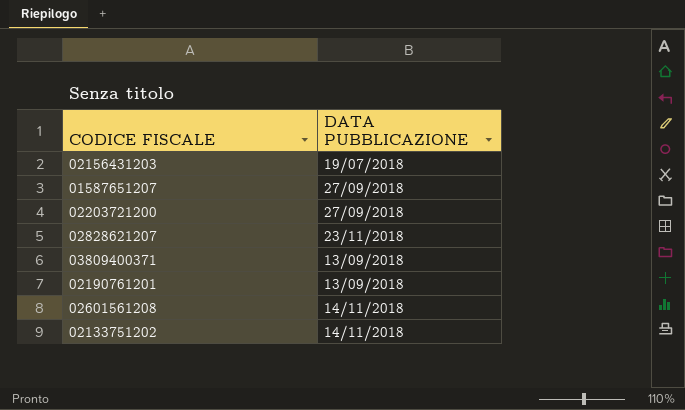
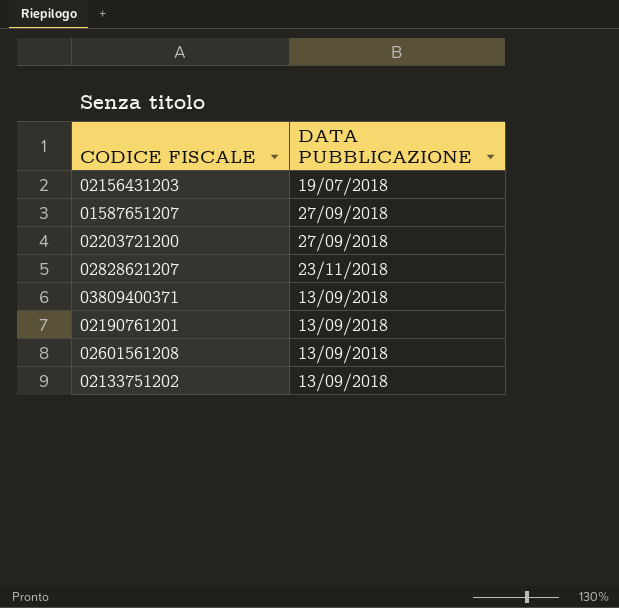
02601561208 | DATA PUBBLICAZIONE: 14/11/2018 -> 13/09/2018
02133751202 | DATA PUBBLICAZIONE: 14/11/2018 -> 13/09/2018

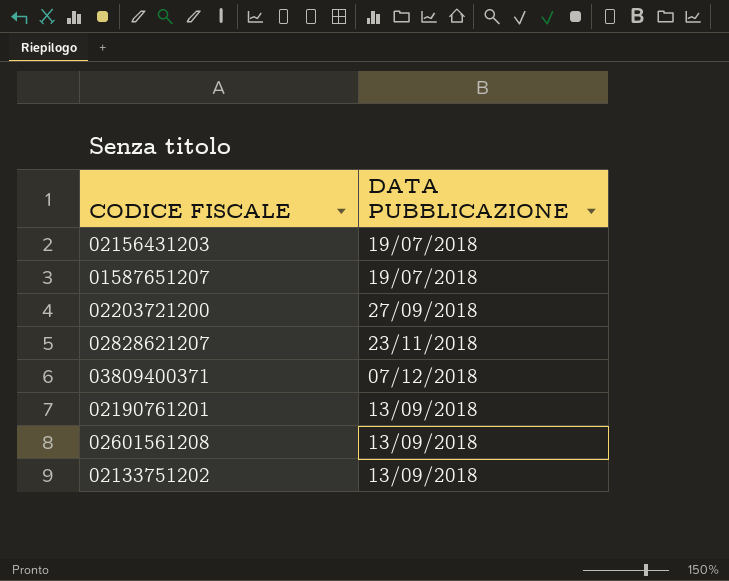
01587651207 | DATA PUBBLICAZIONE: 27/09/2018 -> 19/07/2018
03809400371 | DATA PUBBLICAZIONE: 13/09/2018 -> 07/12/2018

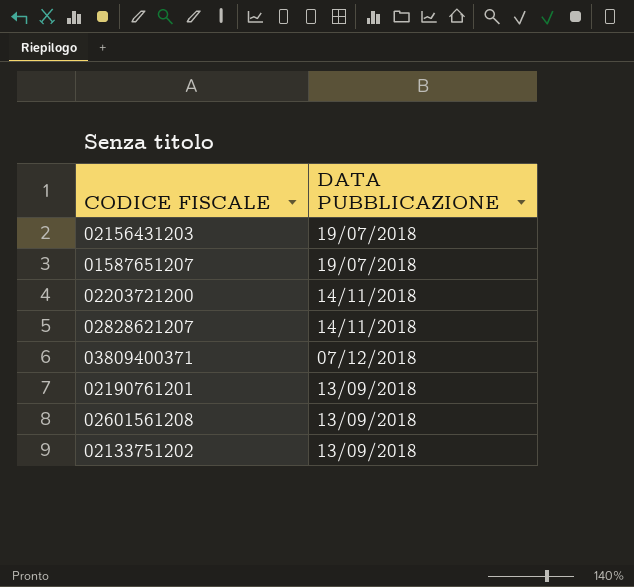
02203721200 | DATA PUBBLICAZIONE: 27/09/2018 -> 14/11/2018
02828621207 | DATA PUBBLICAZIONE: 23/11/2018 -> 14/11/2018

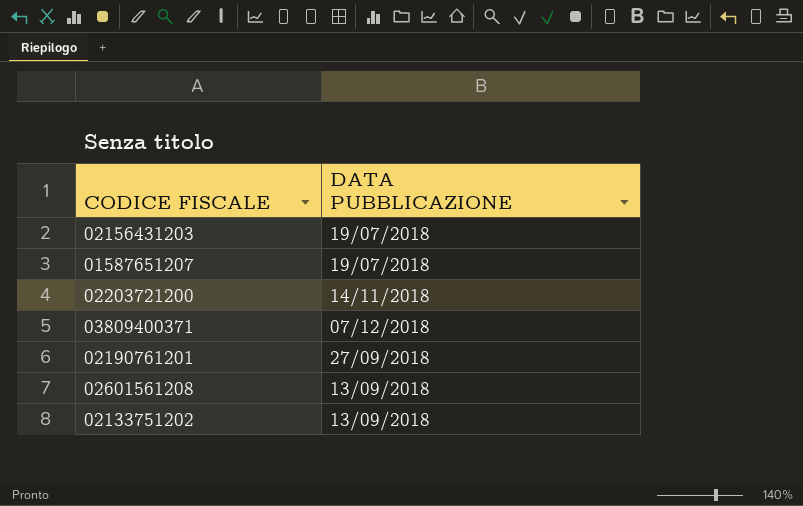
row 02828621207: 14/11/2018 -> none
02190761201 | DATA PUBBLICAZIONE: 13/09/2018 -> 27/09/2018

